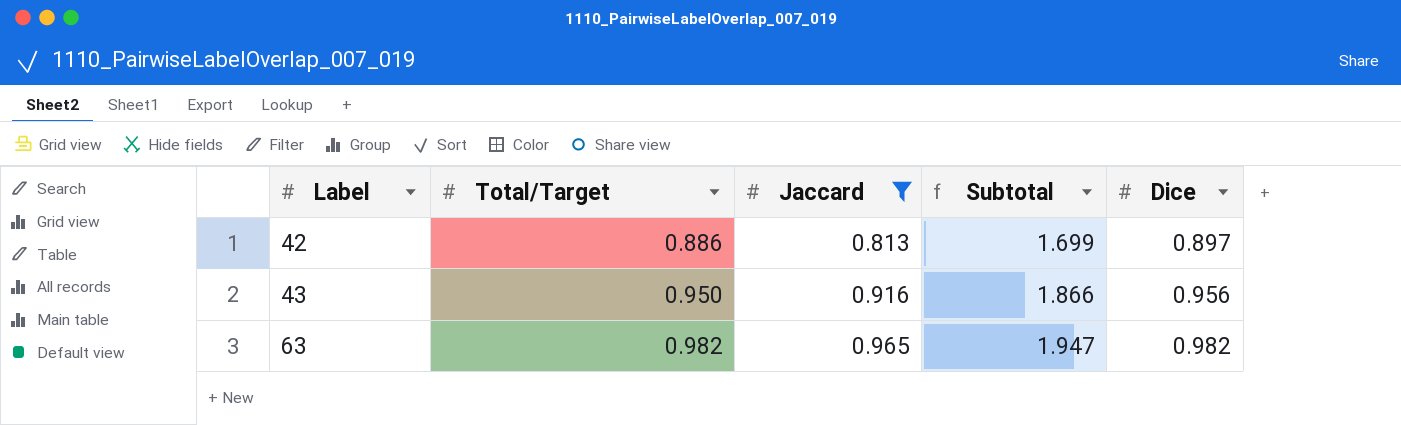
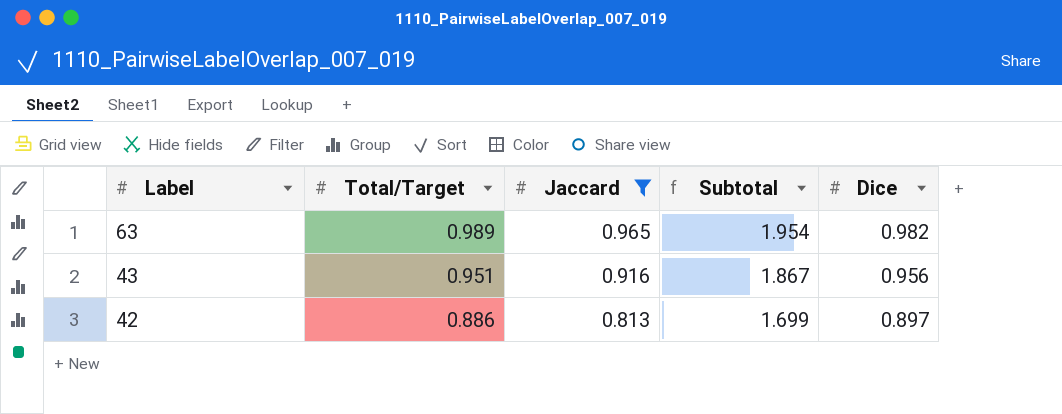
row order: Label ascending -> Label descending
63 | Total/Target: 0.982 -> 0.989
63 | Subtotal: 1.947 -> 1.954
43 | Total/Target: 0.950 -> 0.951
43 | Subtotal: 1.866 -> 1.867

